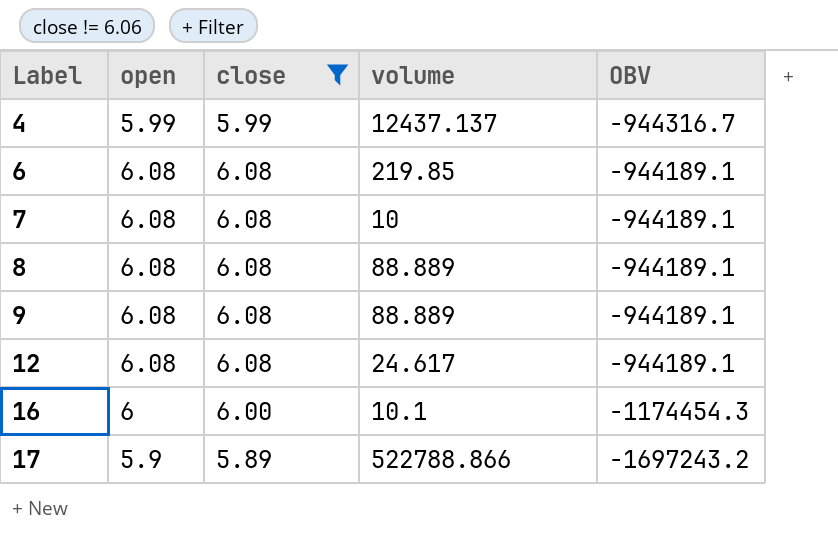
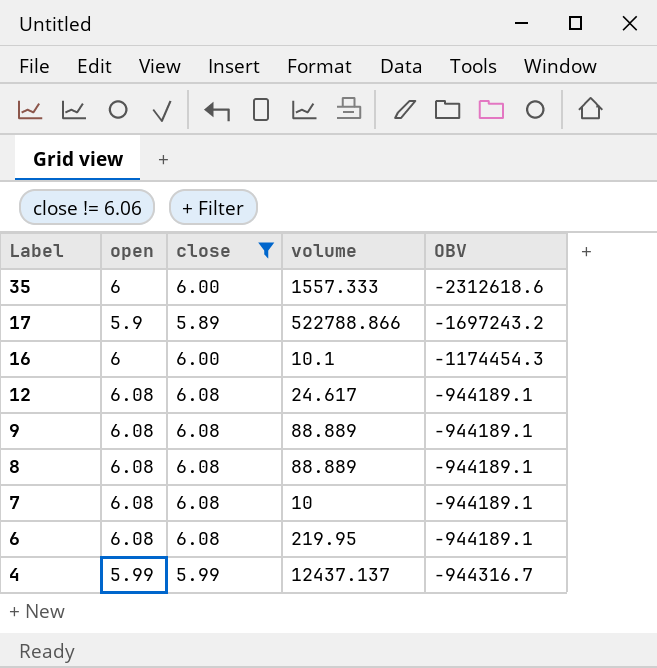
row order: Label ascending -> Label descending
row 35: none -> 6 | 6.00 | 1557.333 | -2312618.6
6 | volume: 219.85 -> 219.95

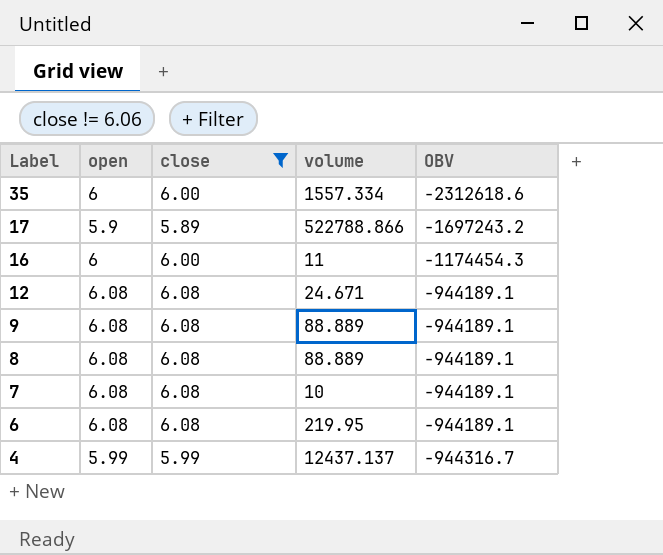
35 | volume: 1557.333 -> 1557.334
16 | volume: 10.1 -> 11
12 | volume: 24.617 -> 24.671

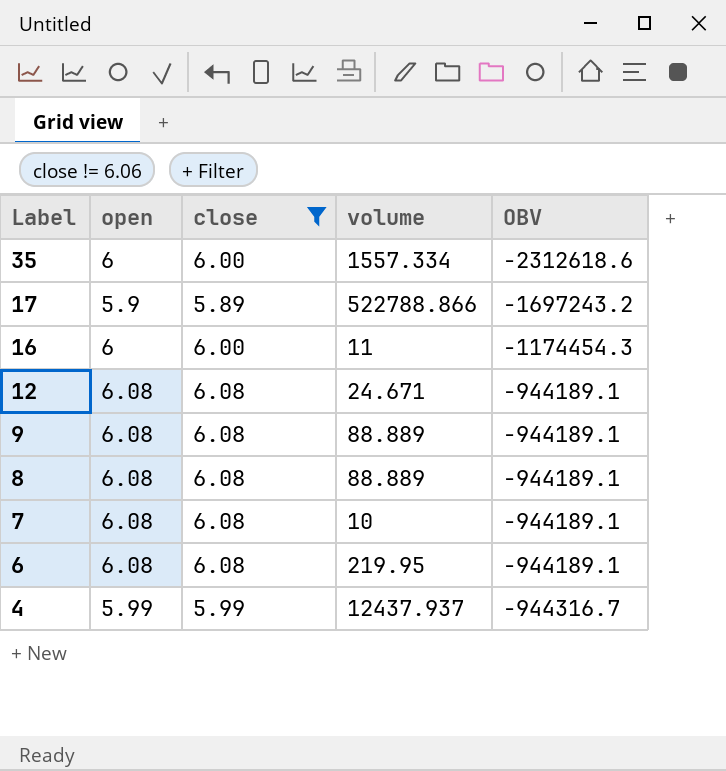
4 | volume: 12437.137 -> 12437.937

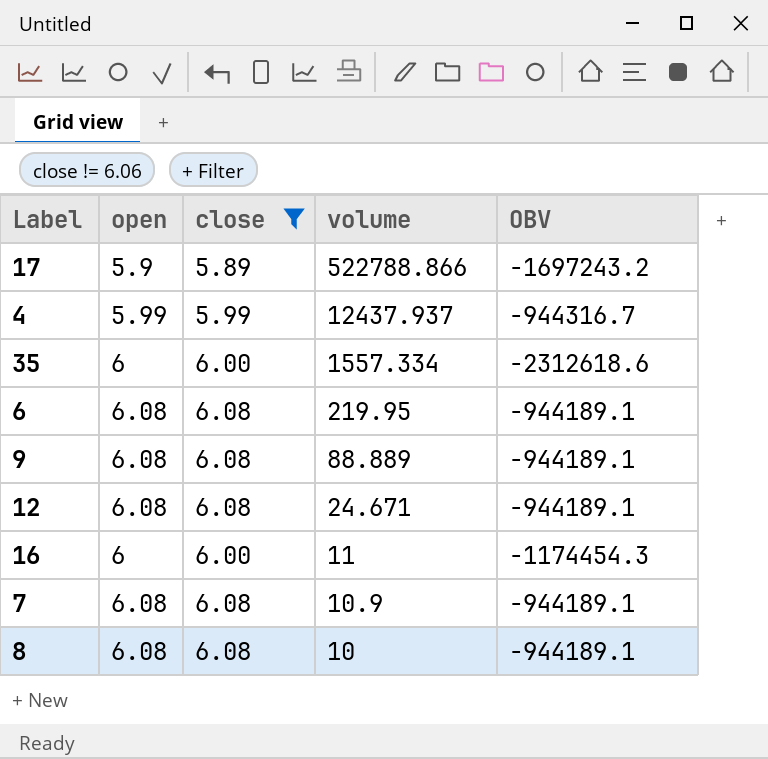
row order: Label descending -> volume descending
7 | volume: 10 -> 10.9
8 | volume: 88.889 -> 10

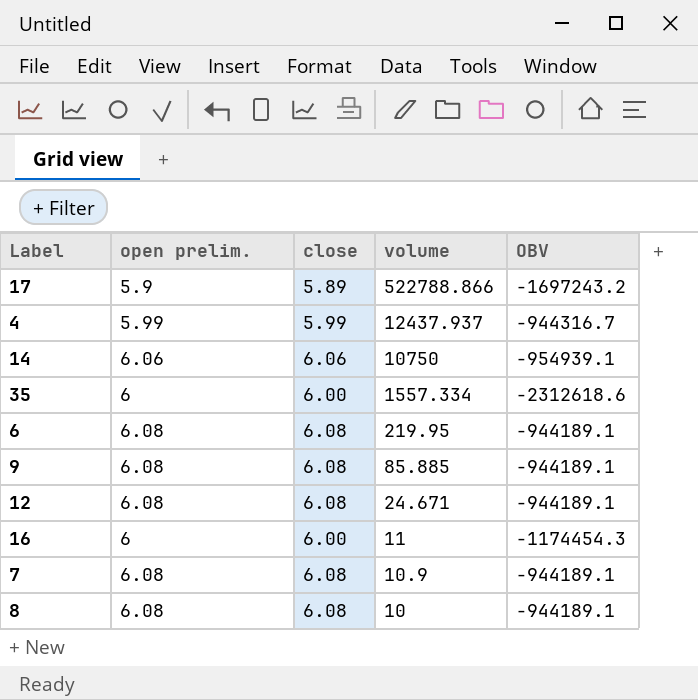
filter: close != 6.06 -> none
column name: open -> open prelim.
9 | volume: 88.889 -> 85.885

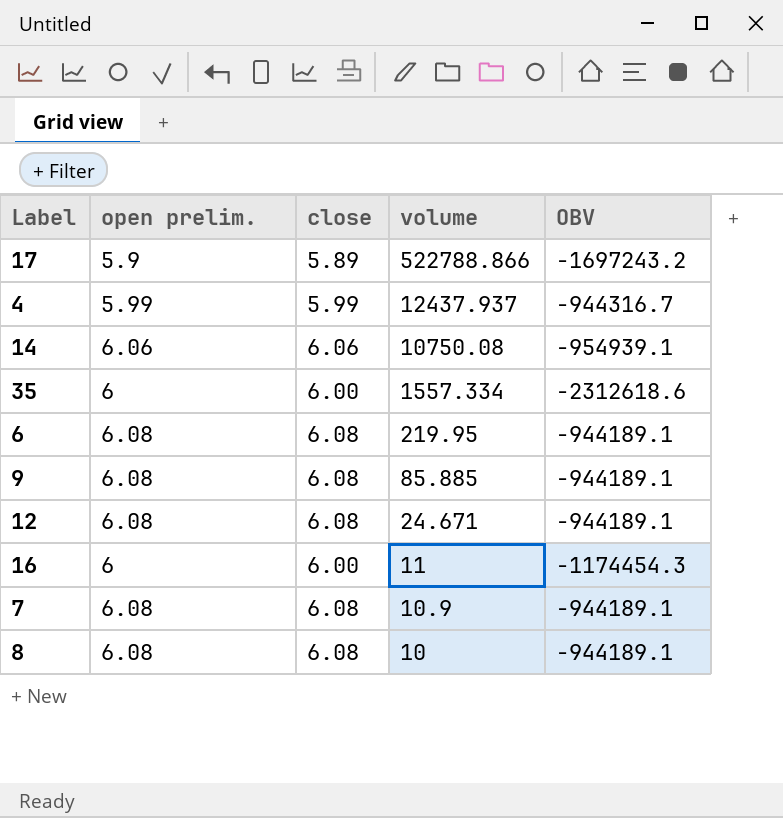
14 | volume: 10750 -> 10750.08

